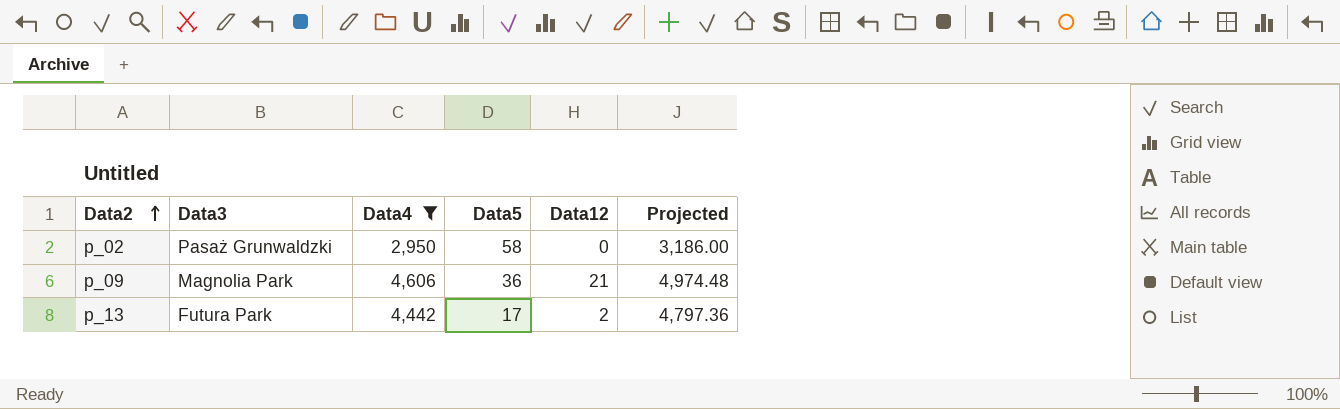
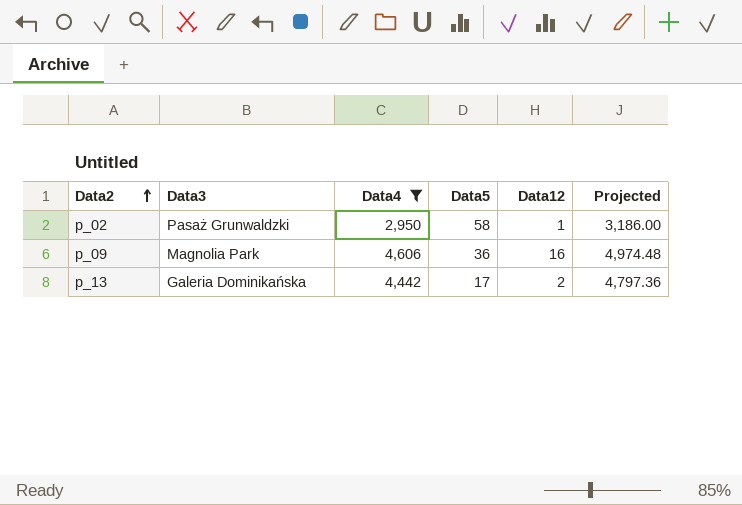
p_02 | Data12: 0 -> 1
p_09 | Data12: 21 -> 16
p_13 | Data3: Futura Park -> Galeria Dominikańska

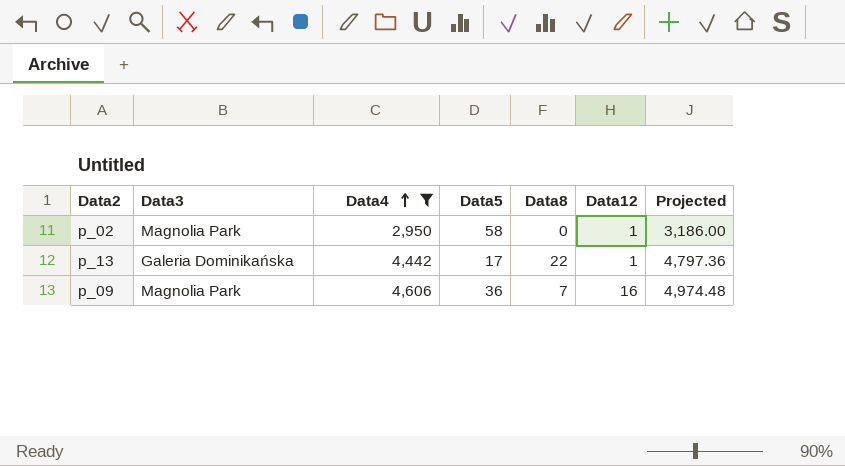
row order: Data2 ascending -> Data4 ascending
column Data8 | position: none -> 5
p_02 | Data3: Pasaż Grunwaldzki -> Magnolia Park
p_13 | Data12: 2 -> 1

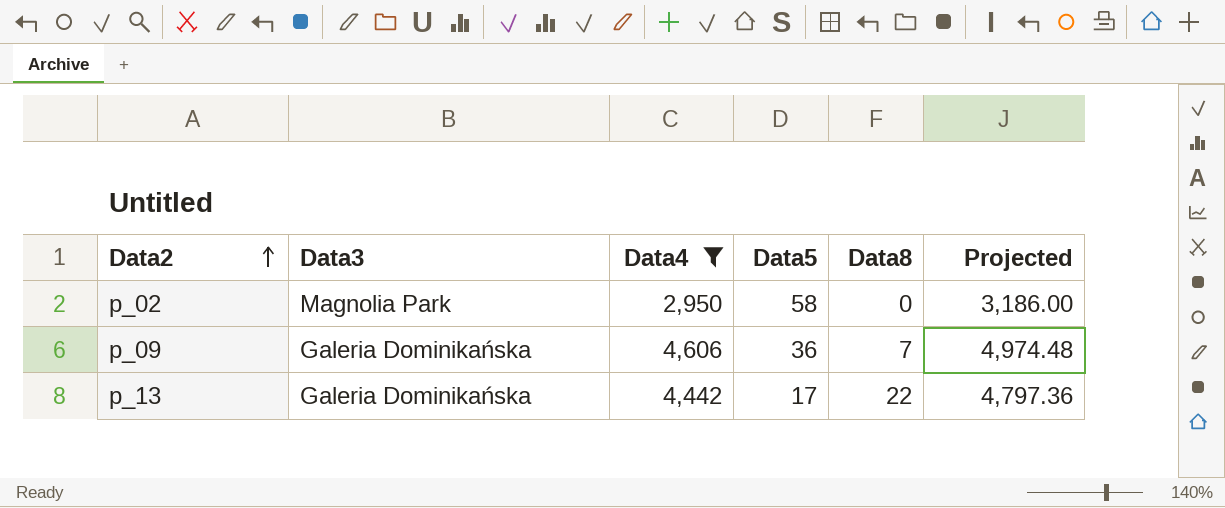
row order: Data4 ascending -> Data2 ascending
column Data12 | position: 6 -> none
p_09 | Data3: Magnolia Park -> Galeria Dominikańska

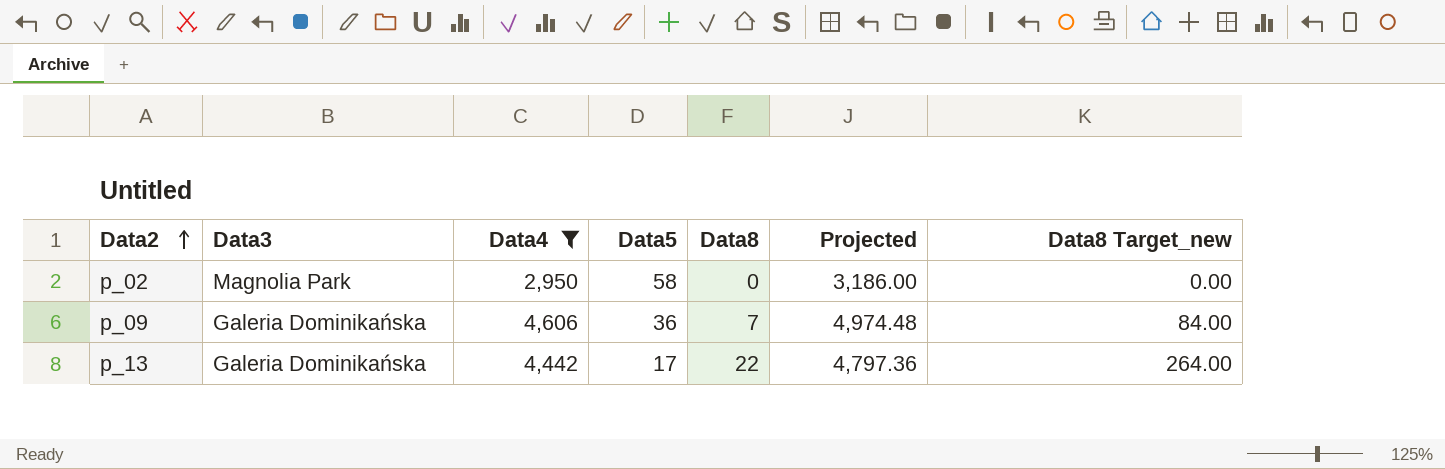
column Data8 Target_new | formula: none -> [Data8] * 12

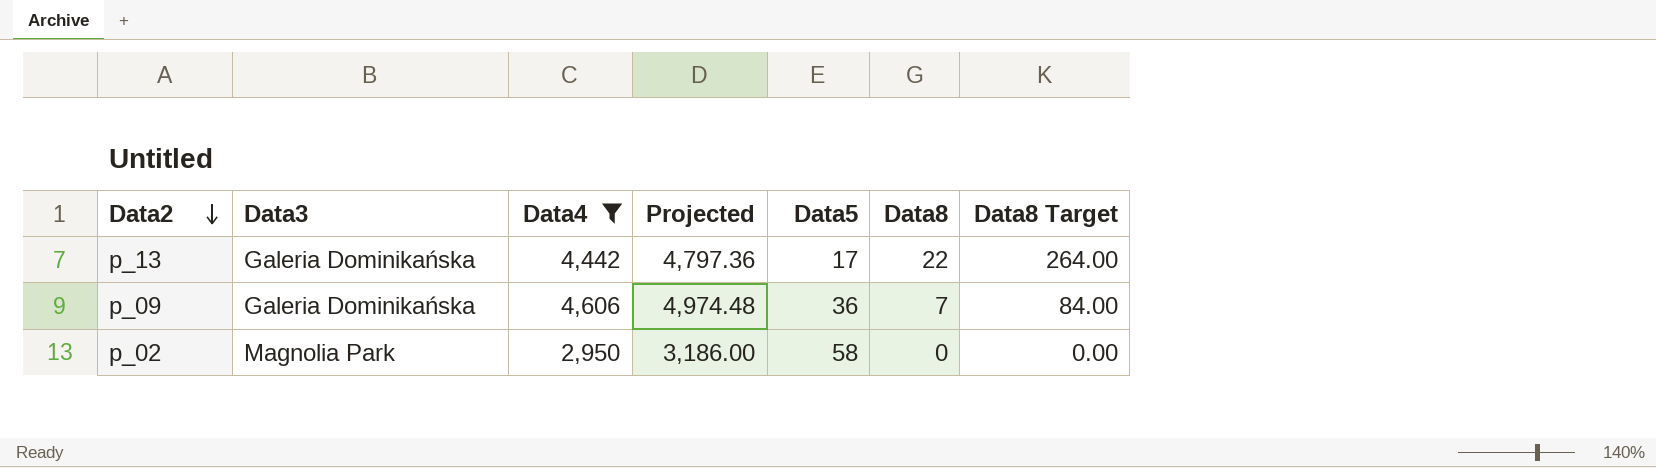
row order: Data2 ascending -> Data2 descending
column Projected | position: 6 -> 4
column name: Data8 Target_new -> Data8 Target

